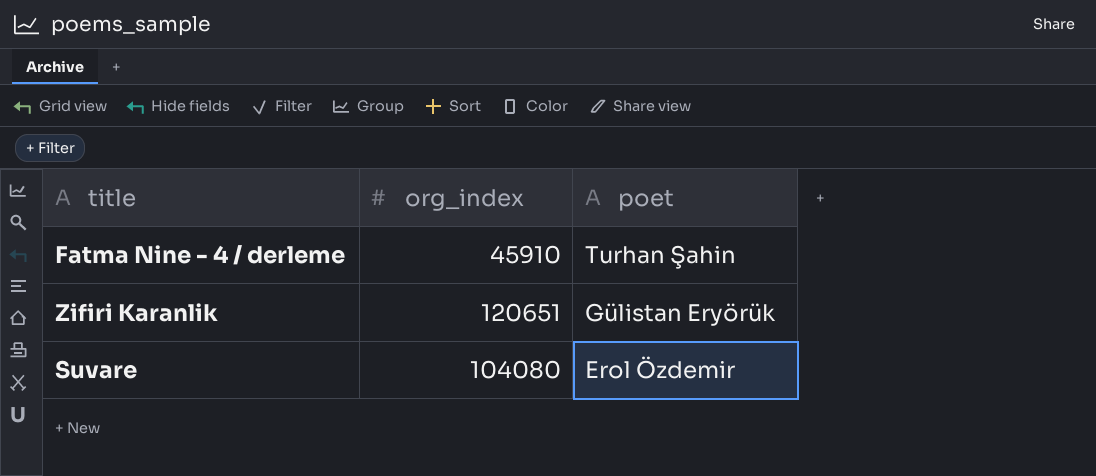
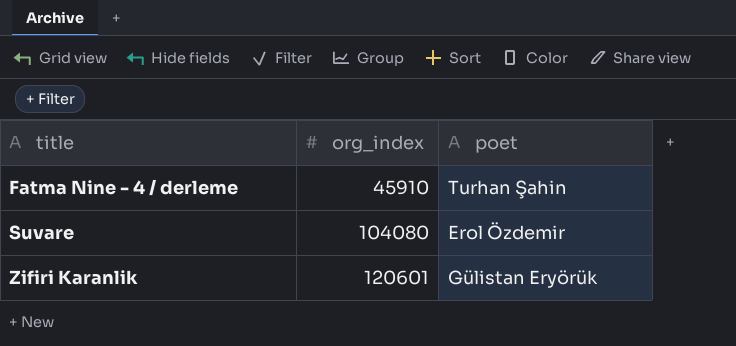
row order: poet descending -> title ascending
Zifiri Karanlik | org_index: 120651 -> 120601

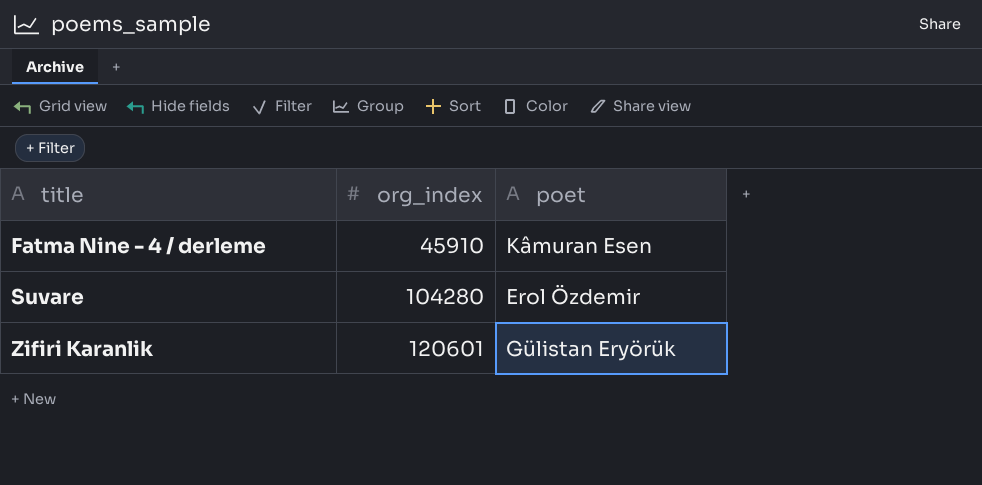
Fatma Nine - 4 / derleme | poet: Turhan Şahin -> Kâmuran Esen
Suvare | org_index: 104080 -> 104280

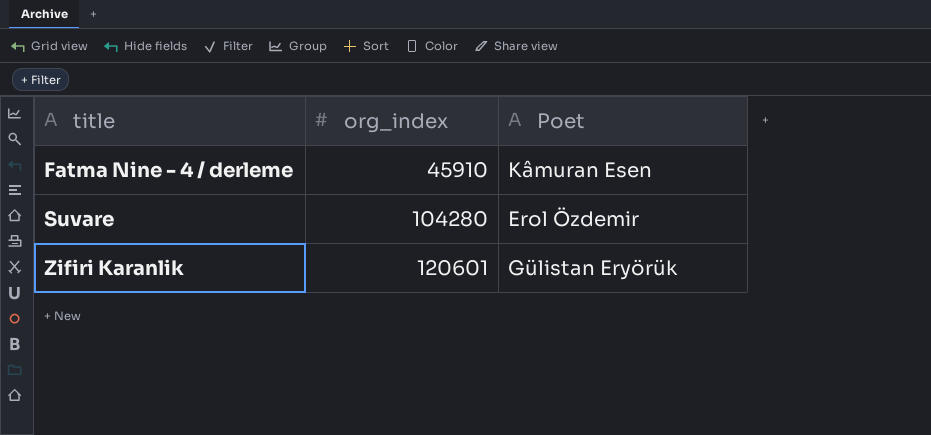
column name: poet -> Poet

